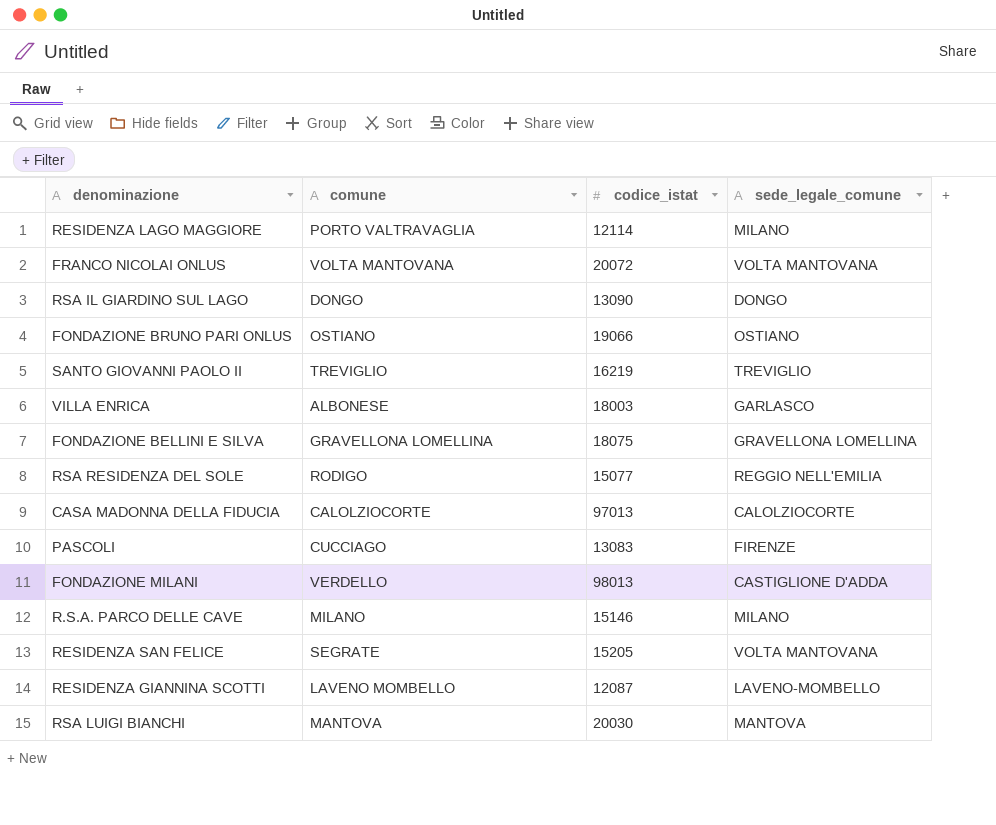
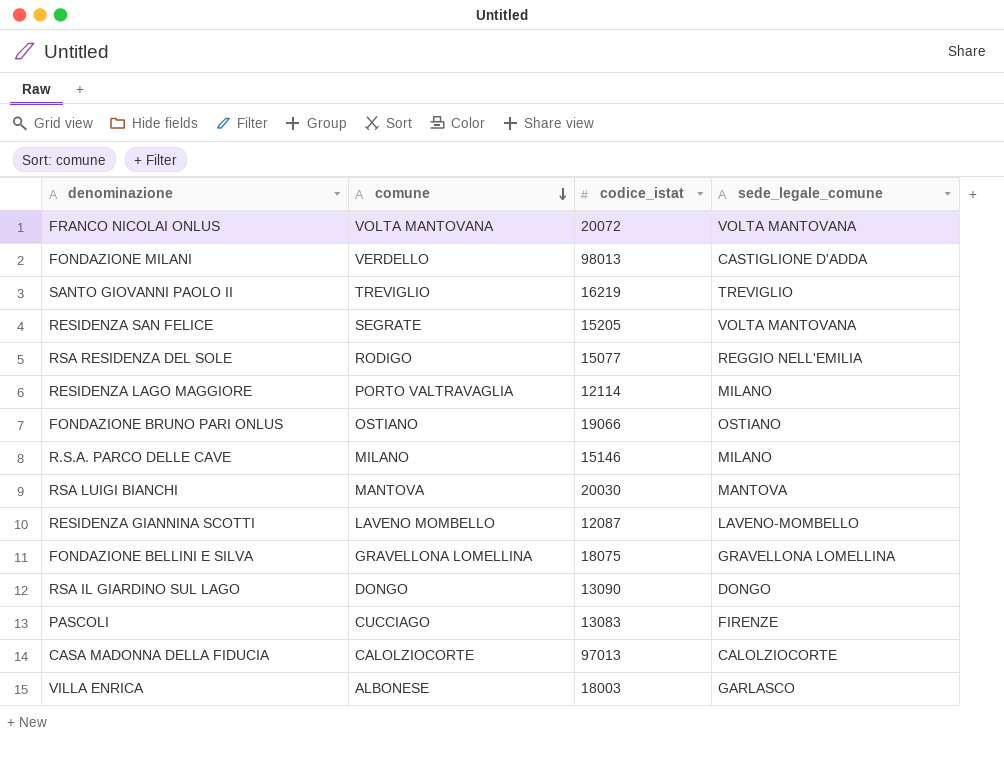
row order: none -> comune descending

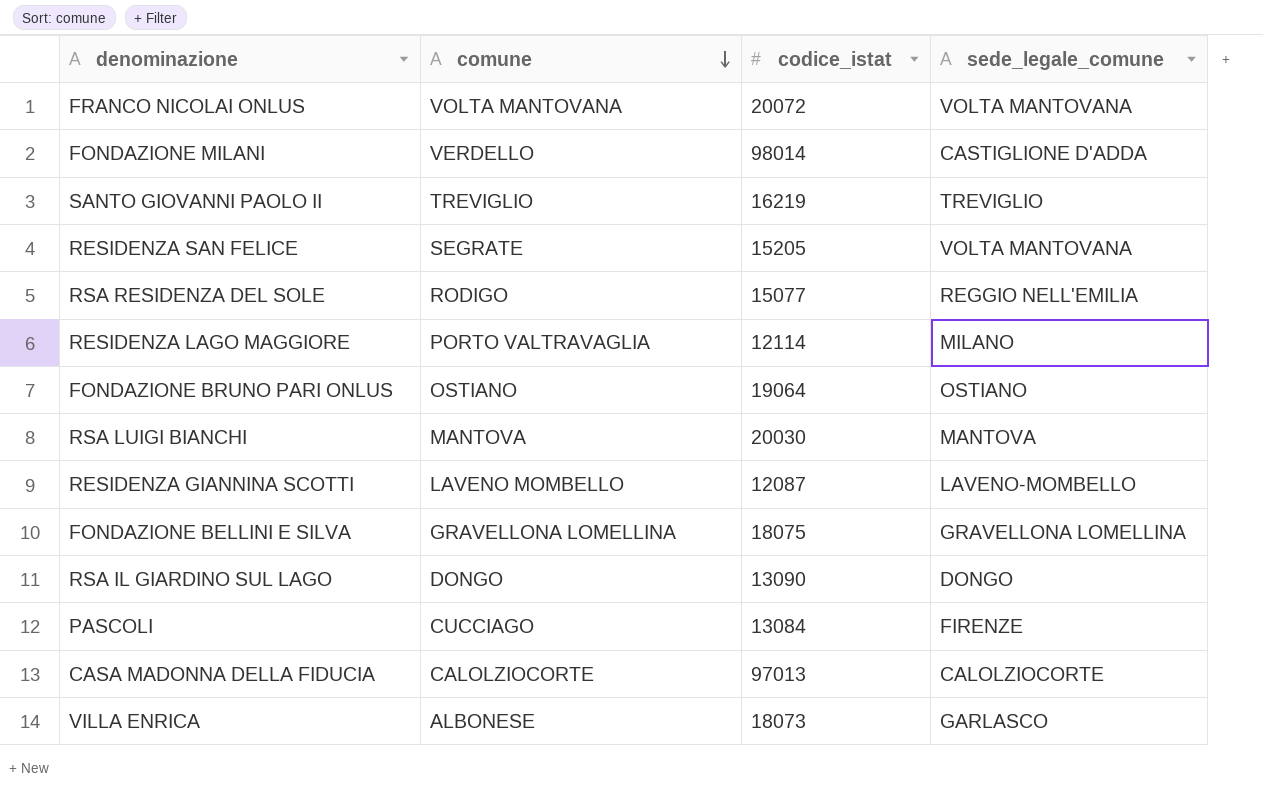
row R.S.A. PARCO DELLE CAVE: MILANO | 15146 | MILANO -> none
FONDAZIONE MILANI | codice_istat: 98013 -> 98014
FONDAZIONE BRUNO PARI ONLUS | codice_istat: 19066 -> 19064
PASCOLI | codice_istat: 13083 -> 13084
VILLA ENRICA | codice_istat: 18003 -> 18073

